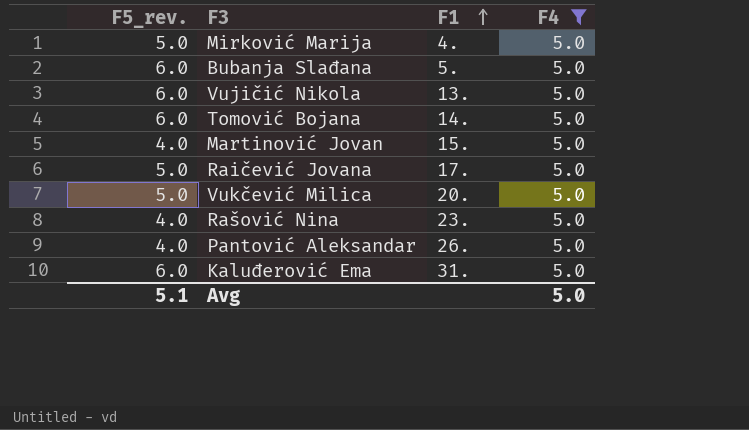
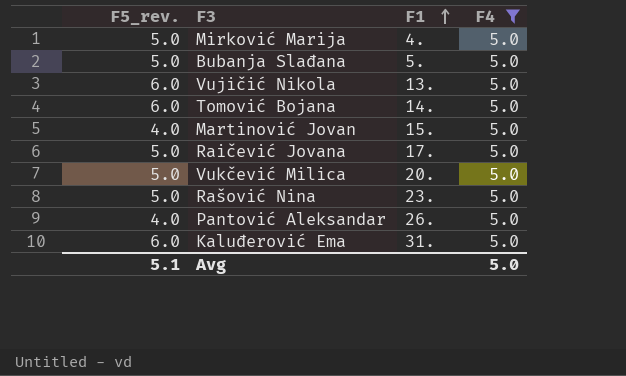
Bubanja Slađana | F5_rev.: 6.0 -> 5.0
Rašović Nina | F5_rev.: 4.0 -> 5.0

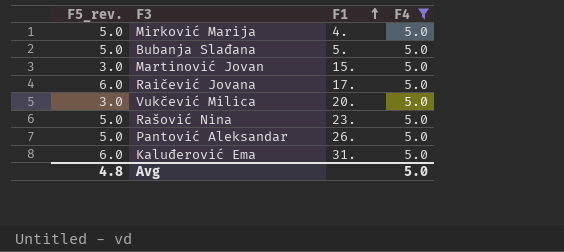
row Vujičić Nikola: 6.0 | 13. | 5.0 -> none
row Tomović Bojana: 6.0 | 14. | 5.0 -> none
Martinović Jovan | F5_rev.: 4.0 -> 3.0
Raičević Jovana | F5_rev.: 5.0 -> 6.0
Vukčević Milica | F5_rev.: 5.0 -> 3.0
Pantović Aleksandar | F5_rev.: 4.0 -> 5.0
Avg | F5_rev.: 5.1 -> 4.8

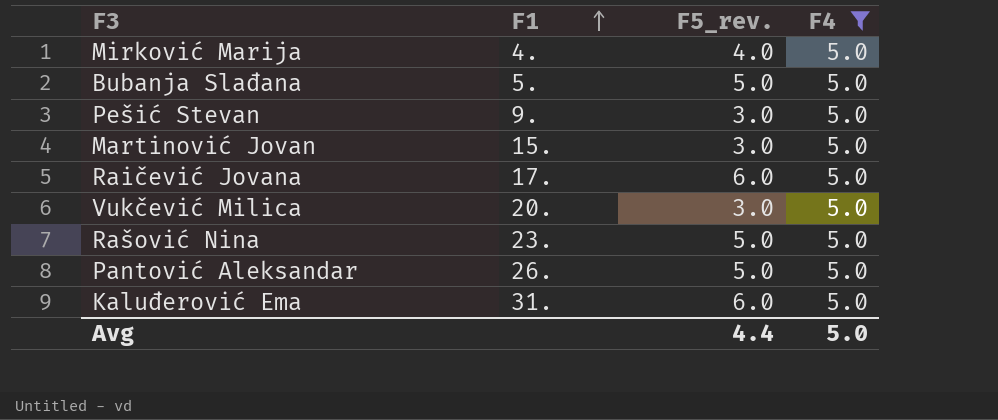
column F5_rev. | position: 1 -> 3
Mirković Marija | F5_rev.: 5.0 -> 4.0
row Pešić Stevan: none -> 9. | 3.0 | 5.0
Avg | F5_rev.: 4.8 -> 4.4

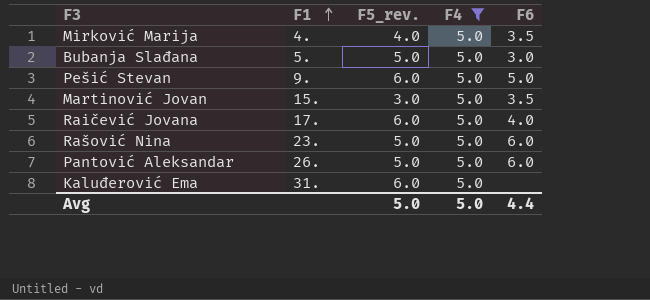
column F6 | position: none -> 5
row Vukčević Milica: 20. | 3.0 | 5.0 -> none
Pešić Stevan | F5_rev.: 3.0 -> 6.0
Avg | F5_rev.: 4.4 -> 5.0

